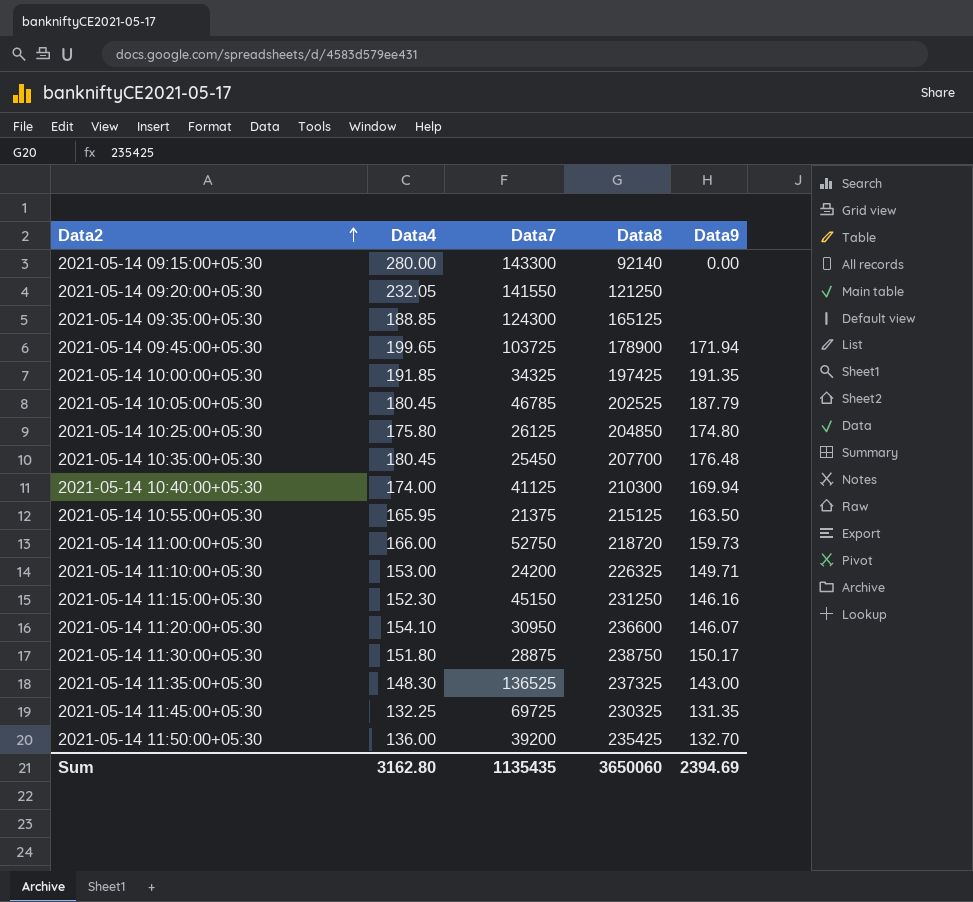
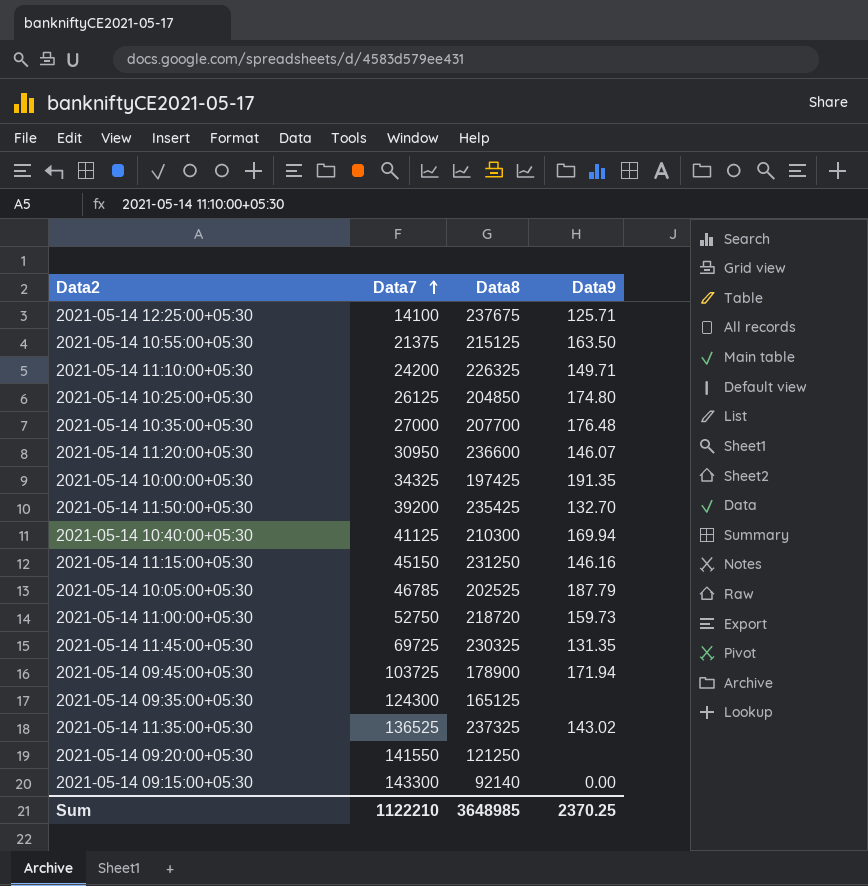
row order: Data2 ascending -> Data7 ascending
column Data4 | position: 2 -> none
row 2021-05-14 11:30:00+05:30: 151.80 | 28875 | 238750 | 150.17 -> none
row 2021-05-14 12:25:00+05:30: none -> 14100 | 237675 | 125.71
2021-05-14 10:35:00+05:30 | Data7: 25450 -> 27000
2021-05-14 11:35:00+05:30 | Data9: 143.00 -> 143.02
Sum | Data7: 1135435 -> 1122210
Sum | Data8: 3650060 -> 3648985
Sum | Data9: 2394.69 -> 2370.25

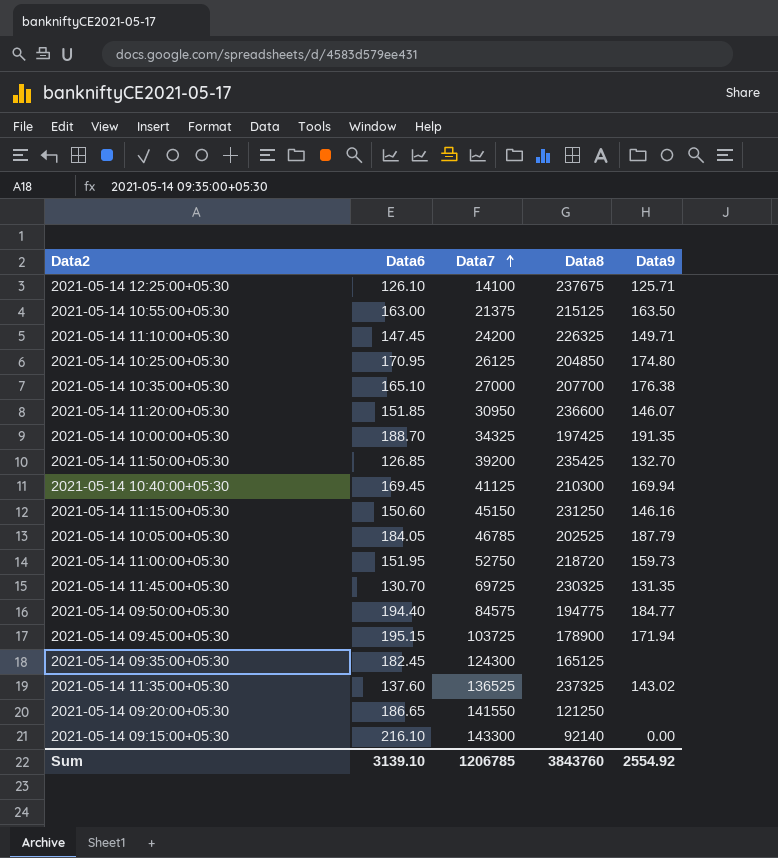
column Data6 | position: none -> 2
2021-05-14 10:35:00+05:30 | Data9: 176.48 -> 176.38
row 2021-05-14 09:50:00+05:30: none -> 194.40 | 84575 | 194775 | 184.77
Sum | Data7: 1122210 -> 1206785
Sum | Data8: 3648985 -> 3843760
Sum | Data9: 2370.25 -> 2554.92

